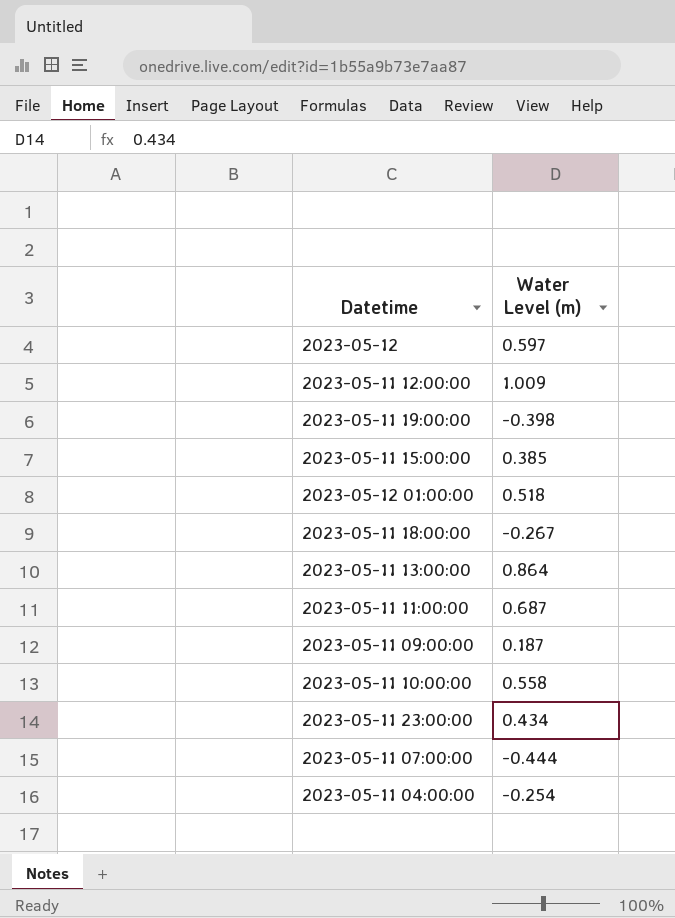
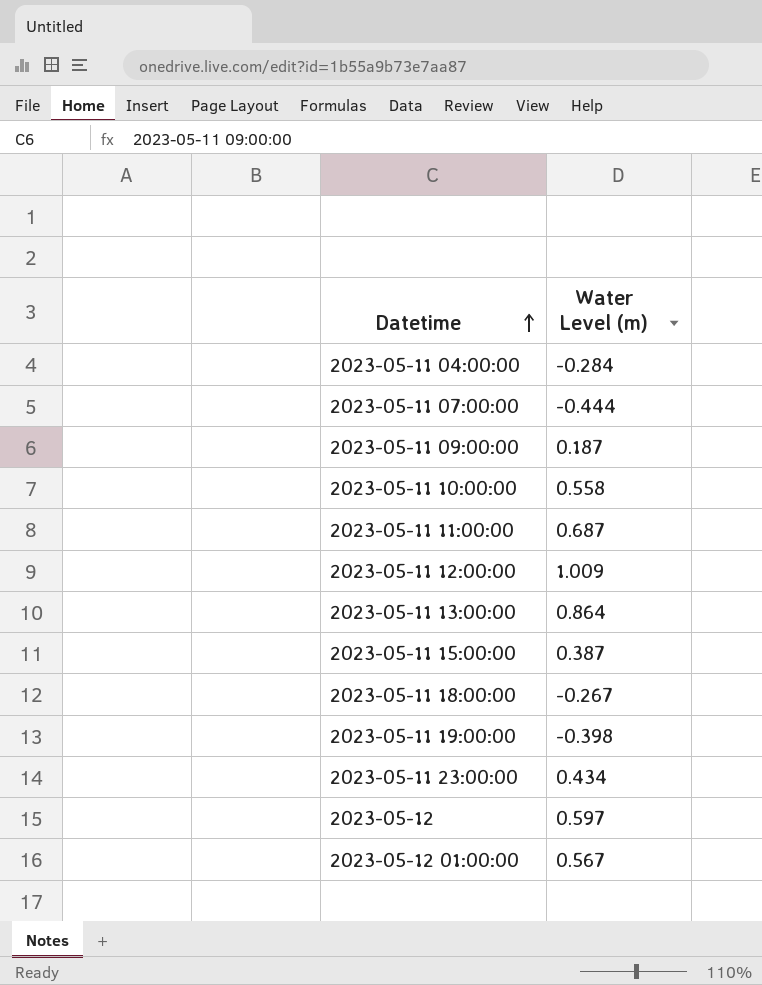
row order: none -> Datetime ascending
2023-05-11 04:00:00 | Water Level (m): -0.254 -> -0.284
2023-05-11 15:00:00 | Water Level (m): 0.385 -> 0.387
2023-05-12 01:00:00 | Water Level (m): 0.518 -> 0.567

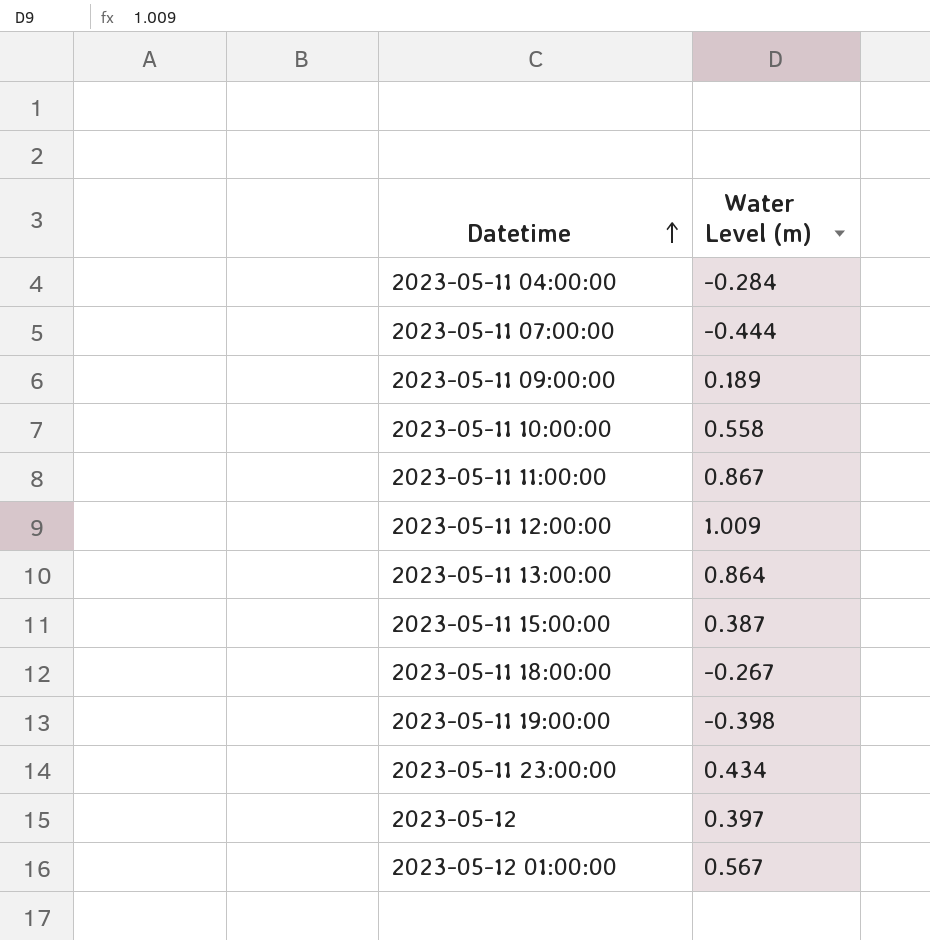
2023-05-11 09:00:00 | Water Level (m): 0.187 -> 0.189
2023-05-11 11:00:00 | Water Level (m): 0.687 -> 0.867
2023-05-12 | Water Level (m): 0.597 -> 0.397

